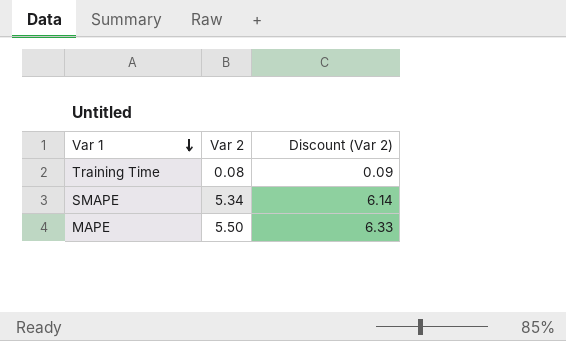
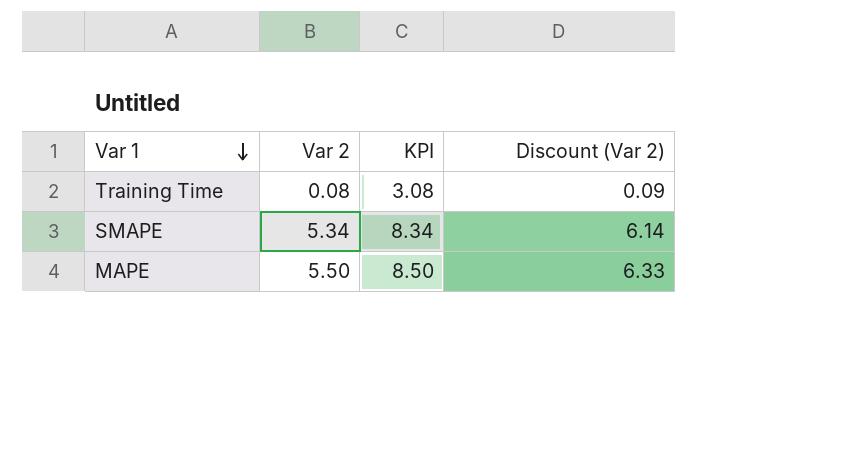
column KPI | formula: none -> [Var 2] + 3

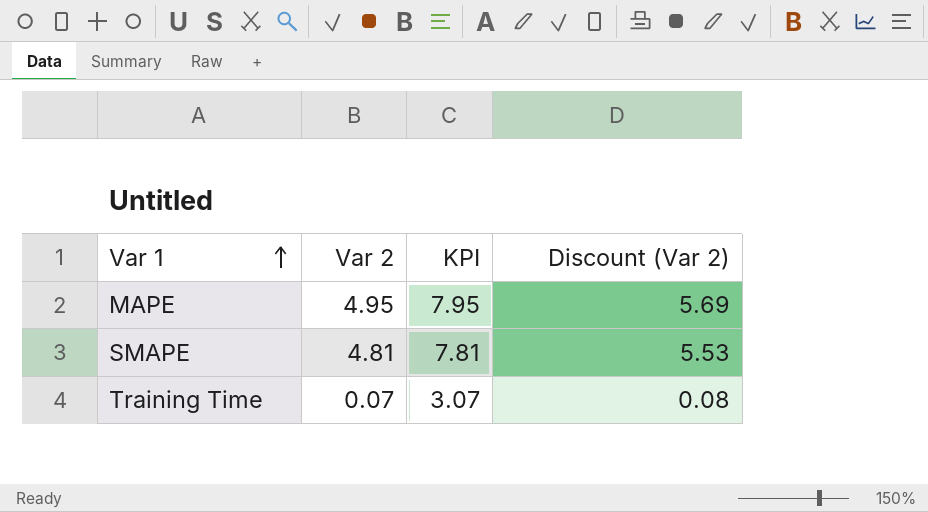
row order: Var 1 descending -> Var 1 ascending
MAPE | Var 2: 5.50 -> 4.95
MAPE | KPI: 8.50 -> 7.95
MAPE | Discount (Var 2): 6.33 -> 5.69
SMAPE | Var 2: 5.34 -> 4.81
SMAPE | KPI: 8.34 -> 7.81
SMAPE | Discount (Var 2): 6.14 -> 5.53
Training Time | Var 2: 0.08 -> 0.07
Training Time | KPI: 3.08 -> 3.07
Training Time | Discount (Var 2): 0.09 -> 0.08

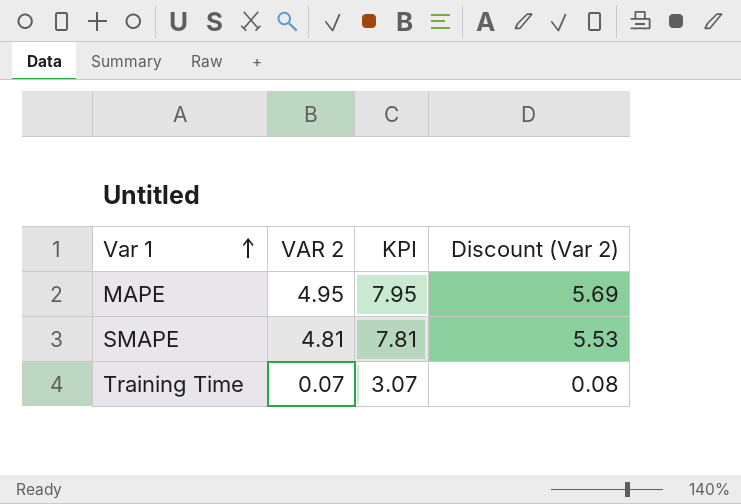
column name: Var 2 -> VAR 2

